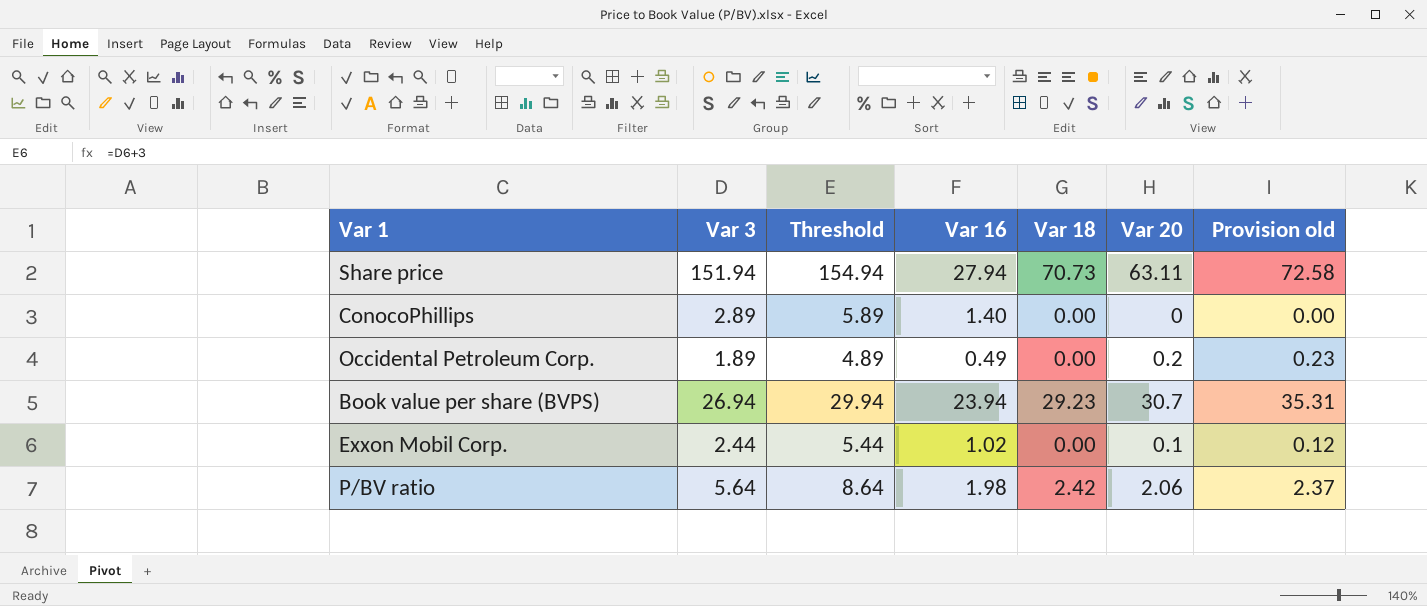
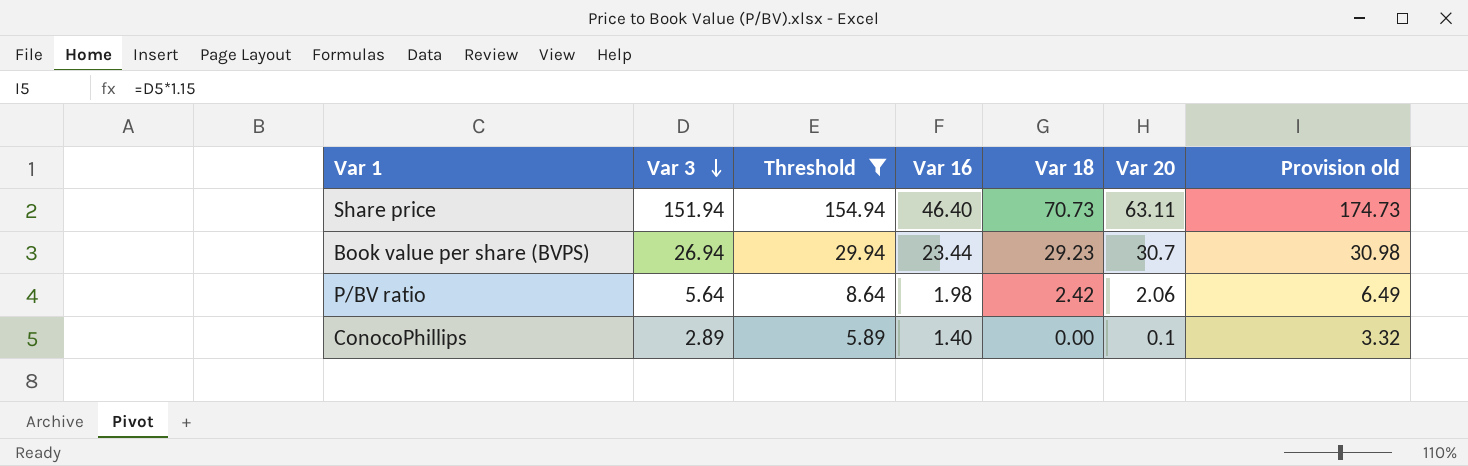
filter: none -> Threshold >= 5.89
row order: none -> Var 3 descending
column Provision old | formula: [Var 20] * 1.15 -> [Var 3] * 1.15
Share price | Var 16: 27.94 -> 46.40
Book value per share (BVPS) | Var 16: 23.94 -> 23.44
ConocoPhillips | Var 20: 0 -> 0.1

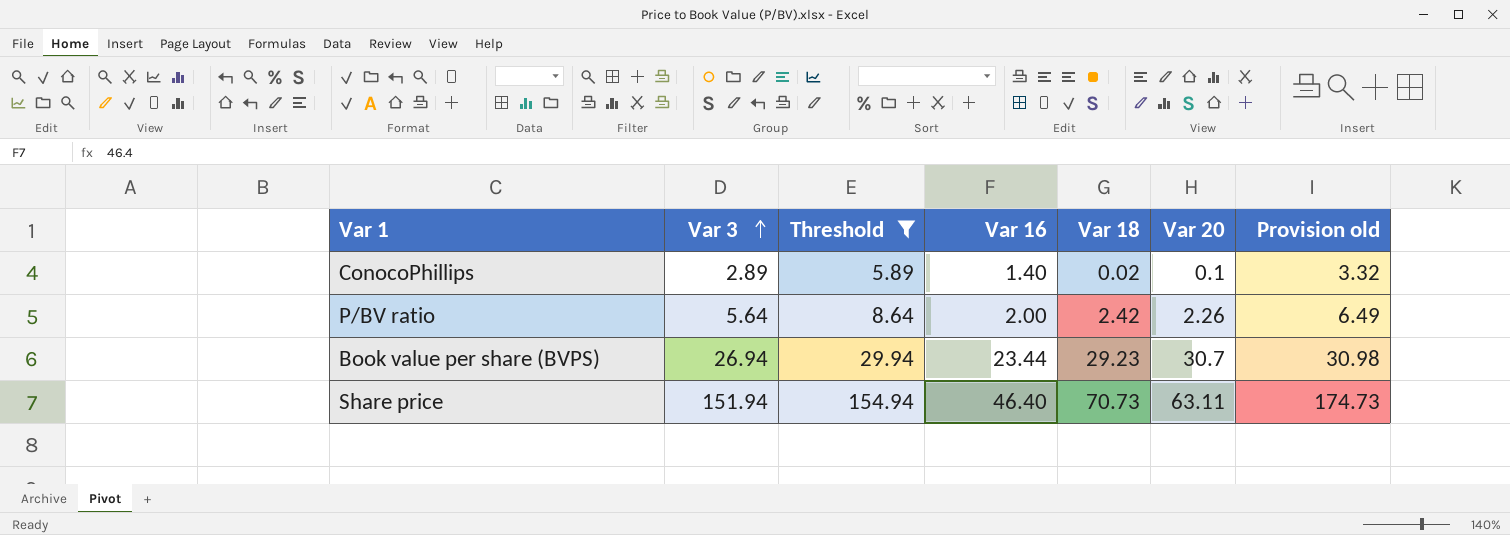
row order: Var 3 descending -> Var 3 ascending
ConocoPhillips | Var 18: 0.00 -> 0.02
P/BV ratio | Var 16: 1.98 -> 2.00
P/BV ratio | Var 20: 2.06 -> 2.26

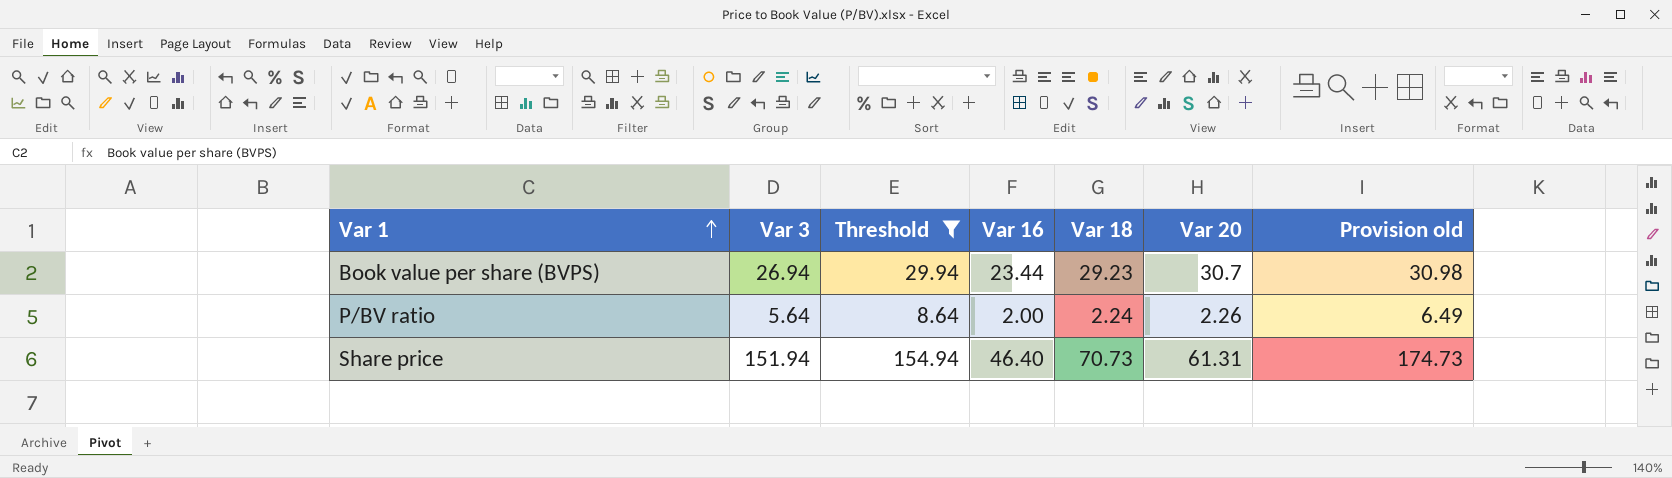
row order: Var 3 ascending -> Var 1 ascending
row ConocoPhillips: 2.89 | 5.89 | 1.40 | 0.02 | 0.1 | 3.32 -> none
P/BV ratio | Var 18: 2.42 -> 2.24
Share price | Var 20: 63.11 -> 61.31

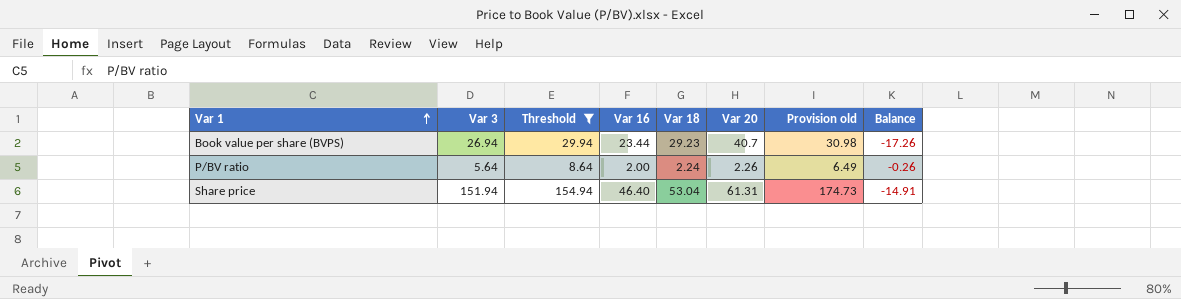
column Balance | formula: none -> [Var 16] - [Var 20]
Book value per share (BVPS) | Var 20: 30.7 -> 40.7
Share price | Var 18: 70.73 -> 53.04

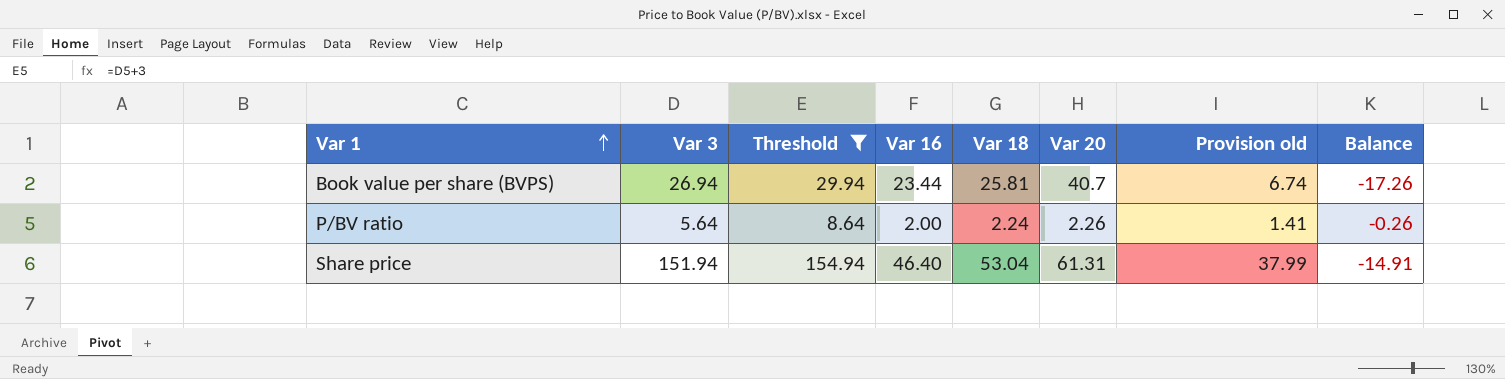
column Provision old | formula: [Var 3] * 1.15 -> [Var 3] * 0.25
Book value per share (BVPS) | Var 18: 29.23 -> 25.81

